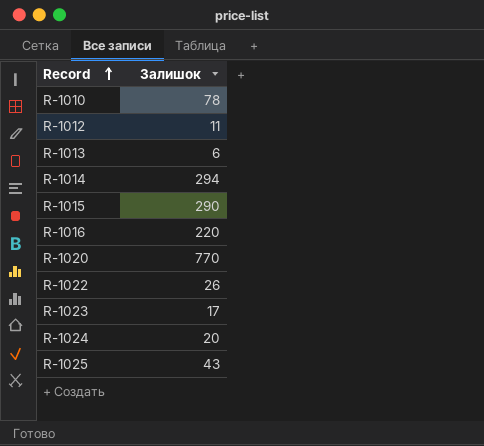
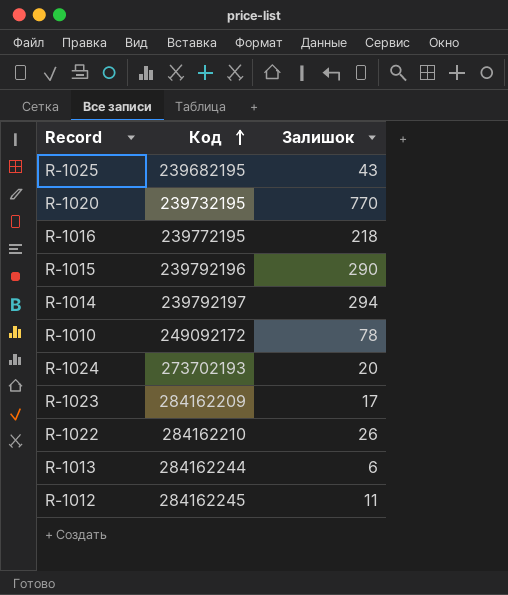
row order: Record ascending -> Код ascending
column Код | position: none -> 2
R-1016 | Залишок: 220 -> 218

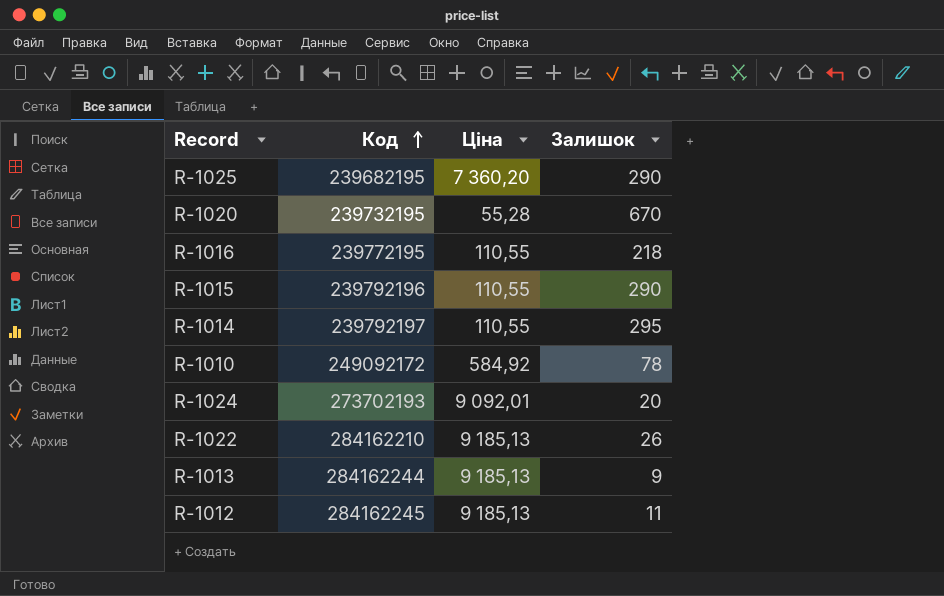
column Ціна | position: none -> 3
row R-1023: 284162209 | 17 -> none
R-1025 | Залишок: 43 -> 290
R-1020 | Залишок: 770 -> 670
R-1014 | Залишок: 294 -> 295
R-1013 | Залишок: 6 -> 9

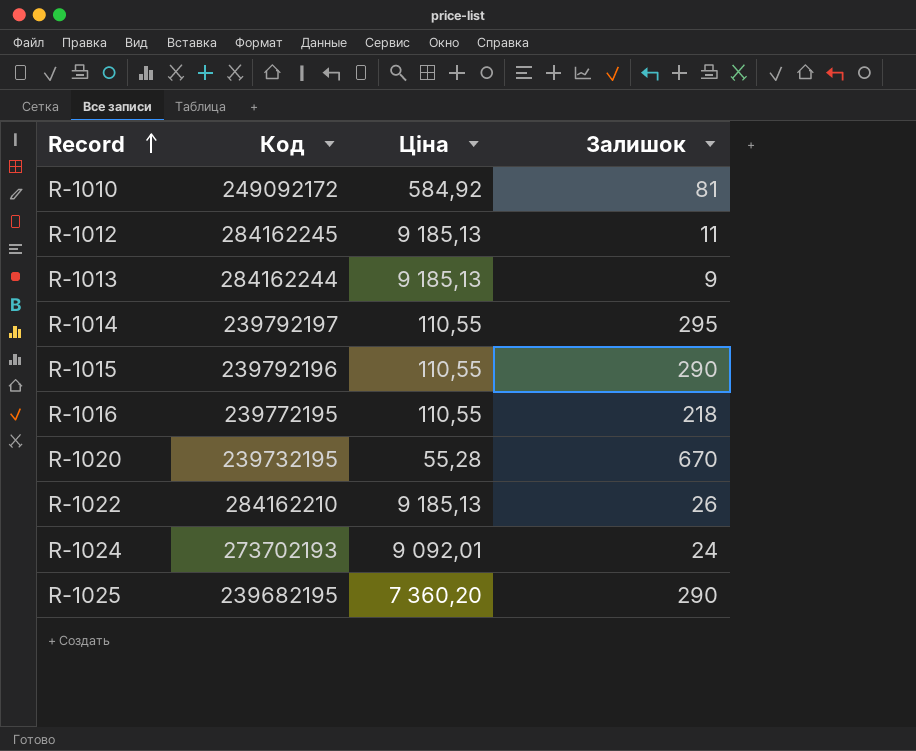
row order: Код ascending -> Record ascending
R-1010 | Залишок: 78 -> 81
R-1024 | Залишок: 20 -> 24

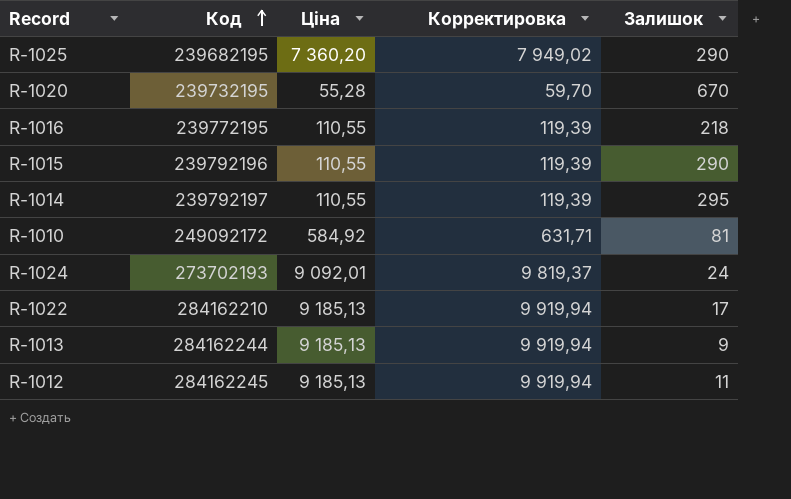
row order: Record ascending -> Код ascending
column Корректировка | formula: none -> [Ціна] * 1,08
R-1022 | Залишок: 26 -> 17

